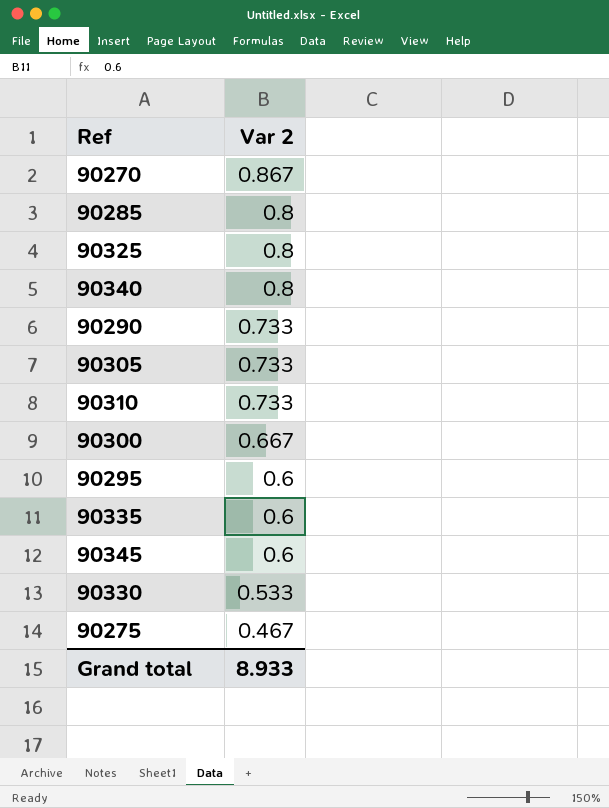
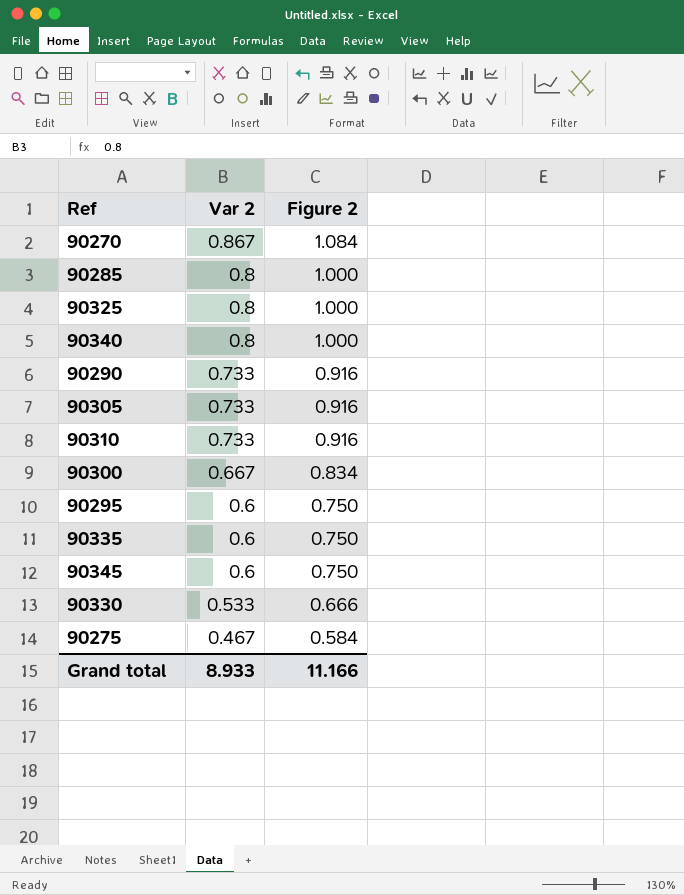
column Figure 2 | formula: none -> [Var 2] * 1.25

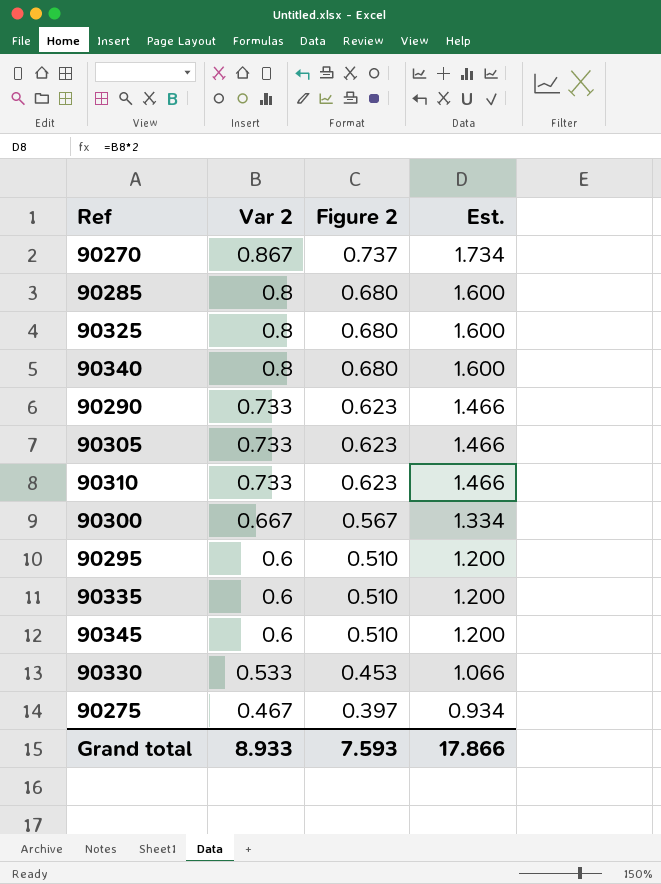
column Figure 2 | formula: [Var 2] * 1.25 -> [Var 2] * 0.85
column Est. | formula: none -> [Var 2] * 2
Grand total | Figure 2: 11.166 -> 7.593

